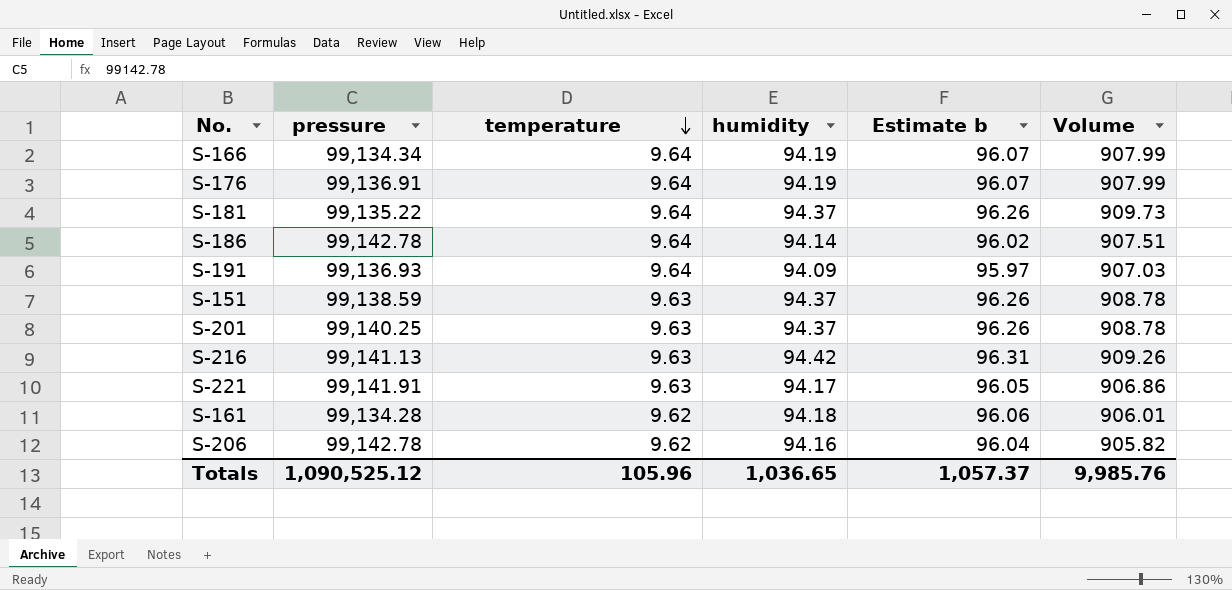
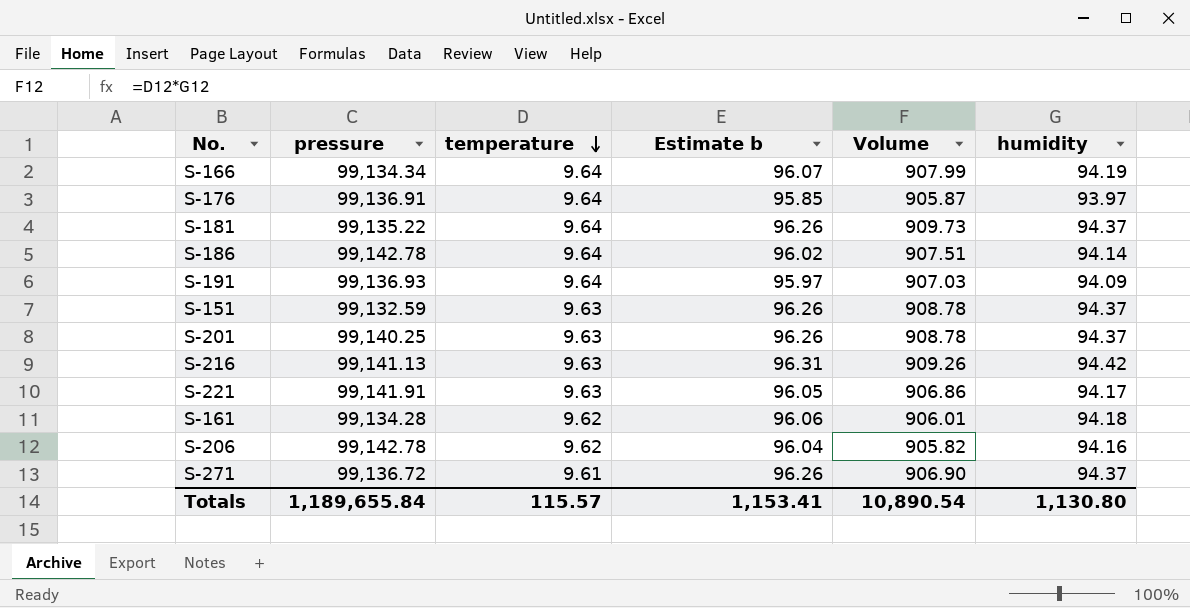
column humidity | position: 4 -> 6
S-176 | Estimate b: 96.07 -> 95.85
S-176 | Volume: 907.99 -> 905.87
S-176 | humidity: 94.19 -> 93.97
S-151 | pressure: 99,138.59 -> 99,132.59
row S-271: none -> 99,136.72 | 9.61 | 96.26 | 906.90 | 94.37
Totals | pressure: 1,090,525.12 -> 1,189,655.84
Totals | temperature: 105.96 -> 115.57
Totals | Estimate b: 1,057.37 -> 1,153.41
Totals | Volume: 9,985.76 -> 10,890.54
Totals | humidity: 1,036.65 -> 1,130.80

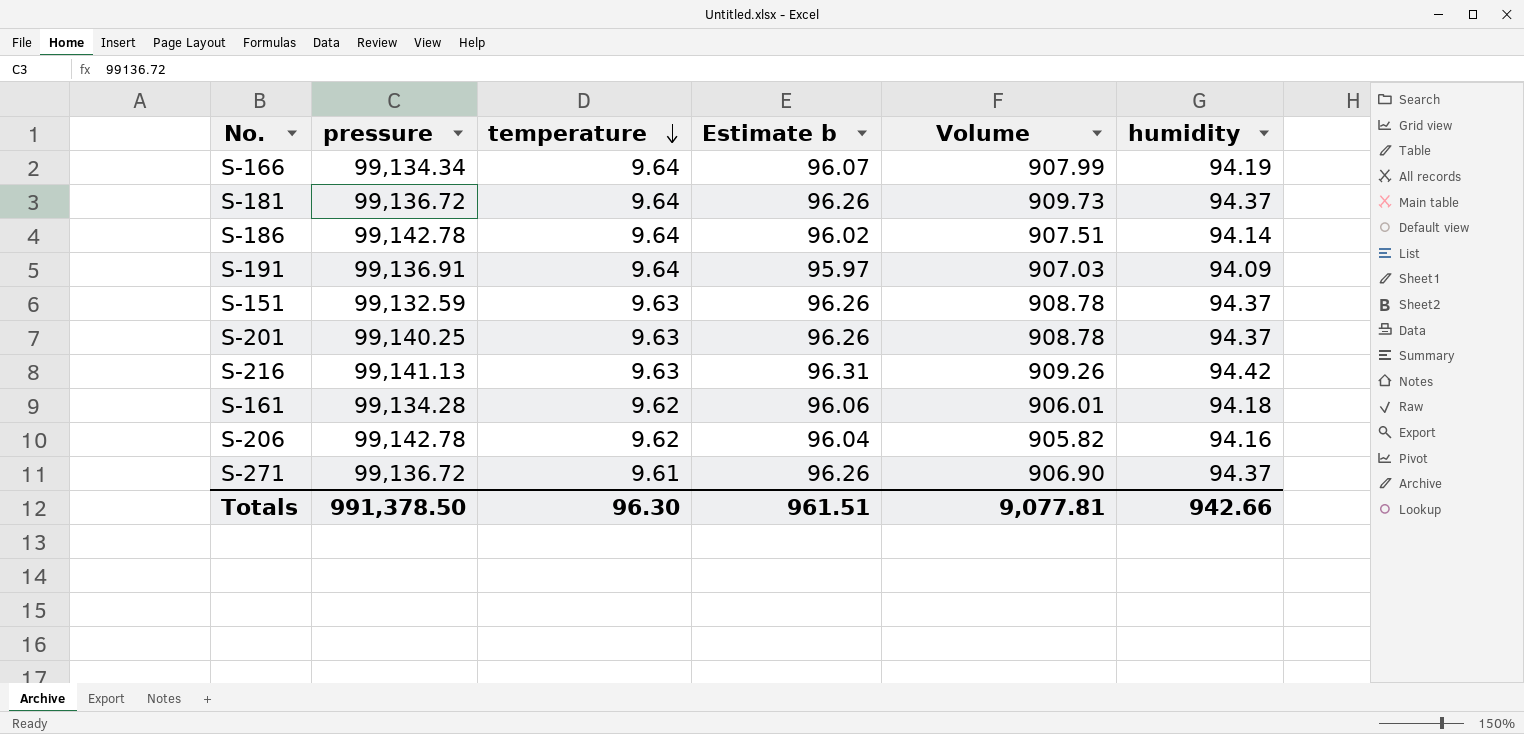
row S-176: 99,136.91 | 9.64 | 95.85 | 905.87 | 93.97 -> none
row S-221: 99,141.91 | 9.63 | 96.05 | 906.86 | 94.17 -> none
S-181 | pressure: 99,135.22 -> 99,136.72
S-191 | pressure: 99,136.93 -> 99,136.91
Totals | pressure: 1,189,655.84 -> 991,378.50
Totals | temperature: 115.57 -> 96.30
Totals | Estimate b: 1,153.41 -> 961.51
Totals | Volume: 10,890.54 -> 9,077.81
Totals | humidity: 1,130.80 -> 942.66

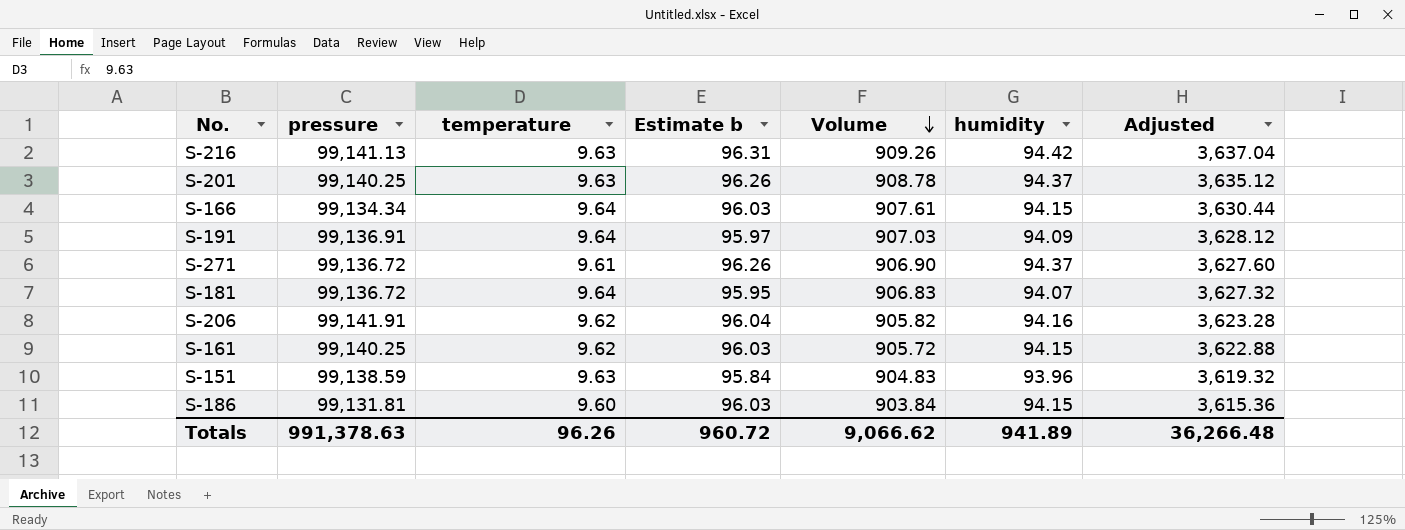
row order: temperature descending -> Volume descending
column Adjusted | formula: none -> [Volume] * 4
S-166 | Estimate b: 96.07 -> 96.03
S-166 | Volume: 907.99 -> 907.61
S-166 | humidity: 94.19 -> 94.15
S-181 | Estimate b: 96.26 -> 95.95
S-181 | Volume: 909.73 -> 906.83
S-181 | humidity: 94.37 -> 94.07
S-206 | pressure: 99,142.78 -> 99,141.91
S-161 | pressure: 99,134.28 -> 99,140.25
S-161 | Estimate b: 96.06 -> 96.03
S-161 | Volume: 906.01 -> 905.72
S-161 | humidity: 94.18 -> 94.15
S-151 | pressure: 99,132.59 -> 99,138.59
S-151 | Estimate b: 96.26 -> 95.84
S-151 | Volume: 908.78 -> 904.83
S-151 | humidity: 94.37 -> 93.96
S-186 | pressure: 99,142.78 -> 99,131.81
S-186 | temperature: 9.64 -> 9.60
S-186 | Estimate b: 96.02 -> 96.03
S-186 | Volume: 907.51 -> 903.84
S-186 | humidity: 94.14 -> 94.15
Totals | pressure: 991,378.50 -> 991,378.63
Totals | temperature: 96.30 -> 96.26
Totals | Estimate b: 961.51 -> 960.72
Totals | Volume: 9,077.81 -> 9,066.62
Totals | humidity: 942.66 -> 941.89

